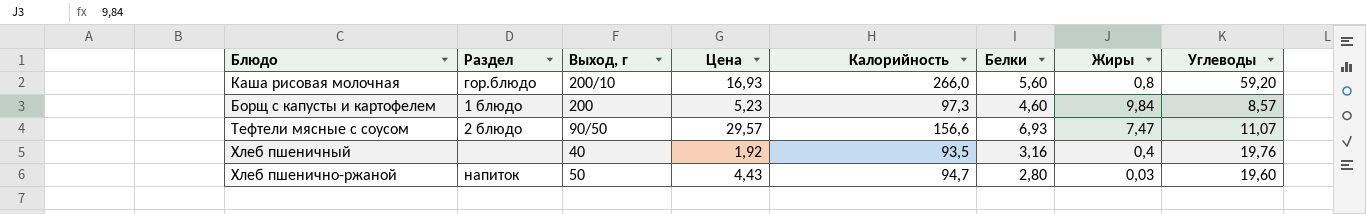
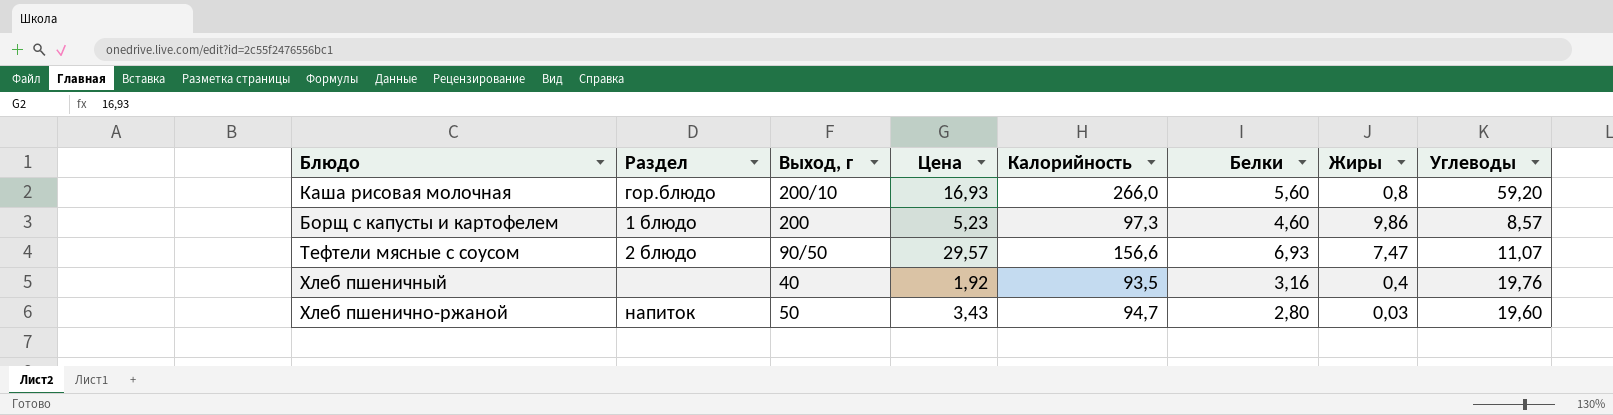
Борщ с капусты и картофелем | Жиры: 9,84 -> 9,86
Хлеб пшенично-ржаной | Цена: 4,43 -> 3,43

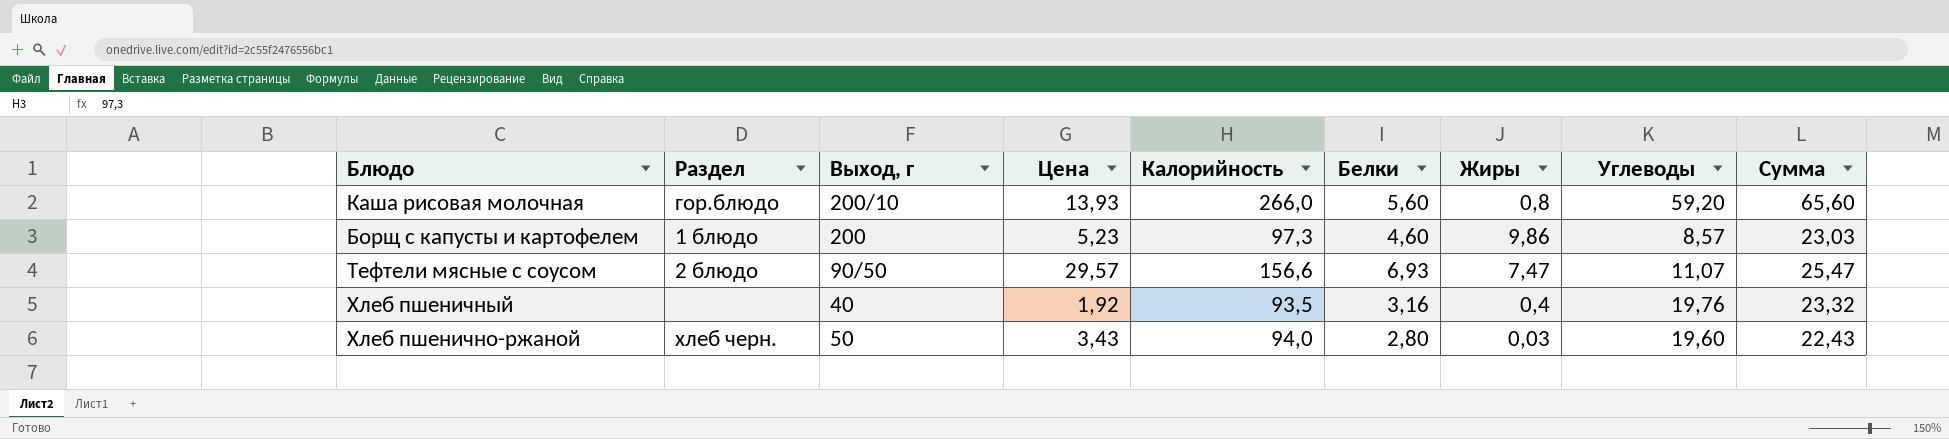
column Сумма | formula: none -> [Белки] + [Жиры] + [Углеводы]
Каша рисовая молочная | Цена: 16,93 -> 13,93
Хлеб пшенично-ржаной | Раздел: напиток -> хлеб черн.
Хлеб пшенично-ржаной | Калорийность: 94,7 -> 94,0

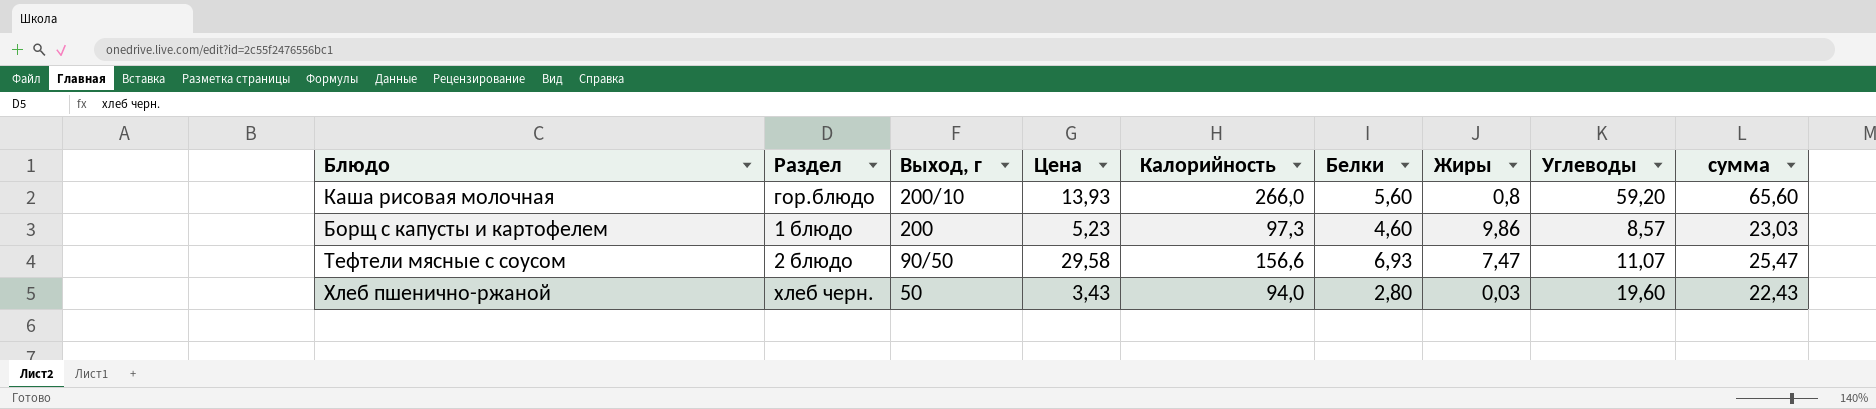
column name: Сумма -> сумма
row Хлеб пшеничный: none | 40 | 1,92 | 93,5 | 3,16 | 0,4 | 19,76 | 23,32 -> none
Тефтели мясные с соусом | Цена: 29,57 -> 29,58

